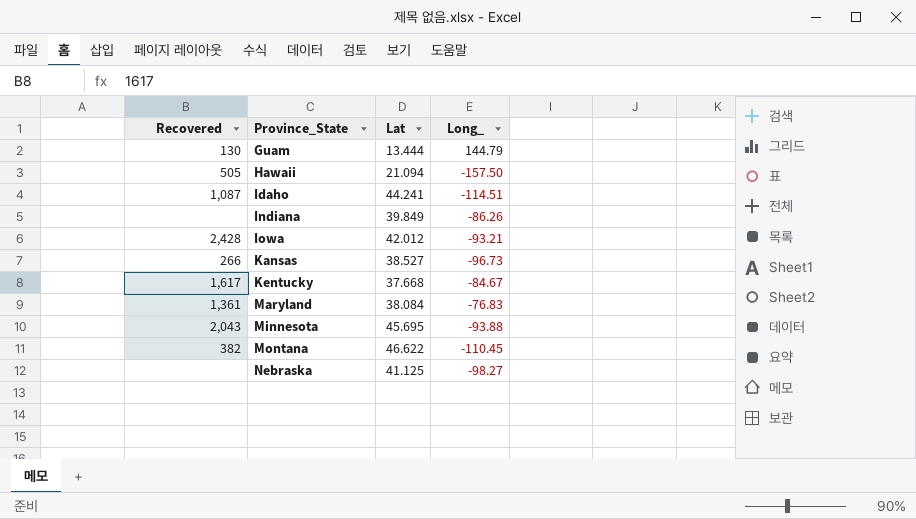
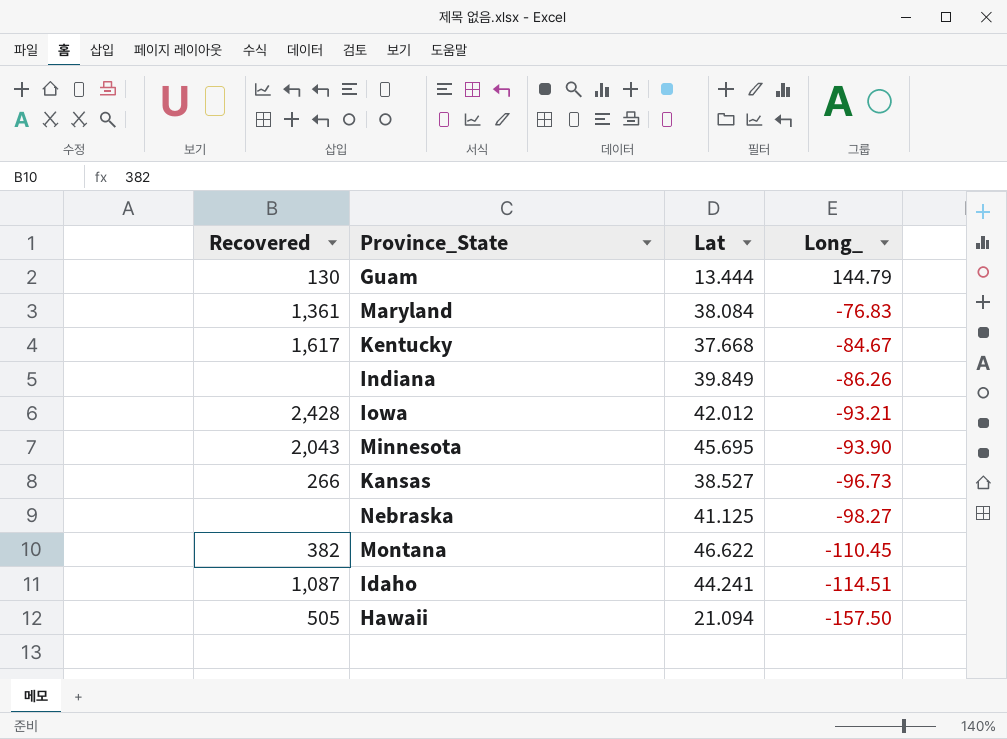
row order: Province_State ascending -> Long_ descending
Minnesota | Long_: -93.88 -> -93.90

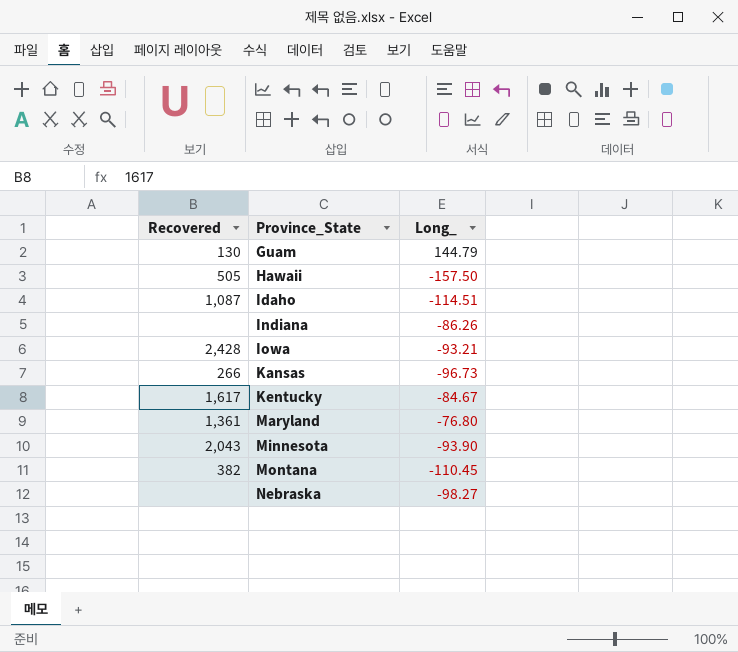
row order: Long_ descending -> Province_State ascending
column Lat | position: 3 -> none
Maryland | Long_: -76.83 -> -76.80

